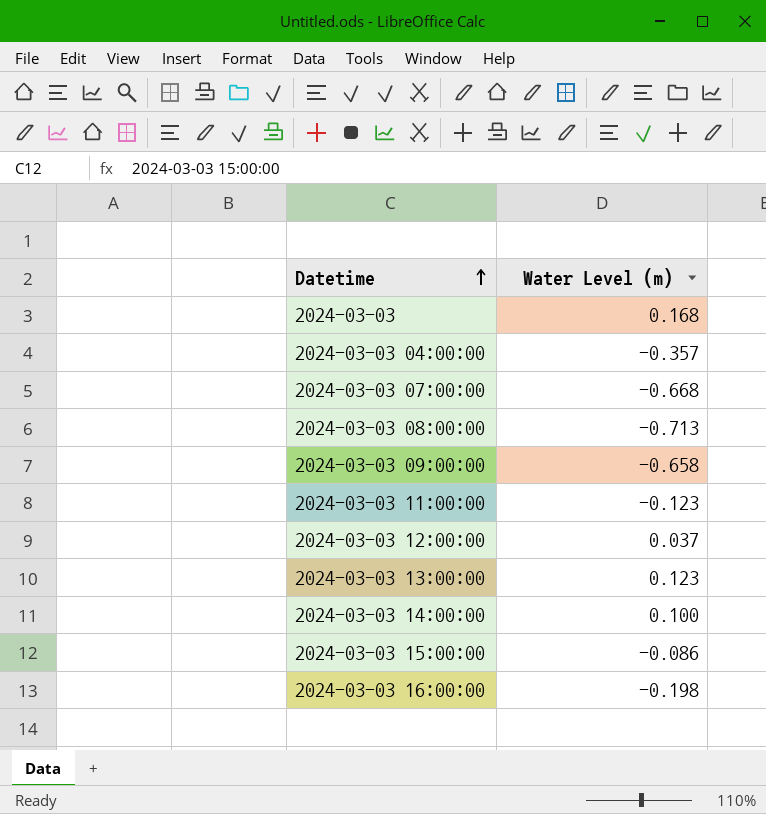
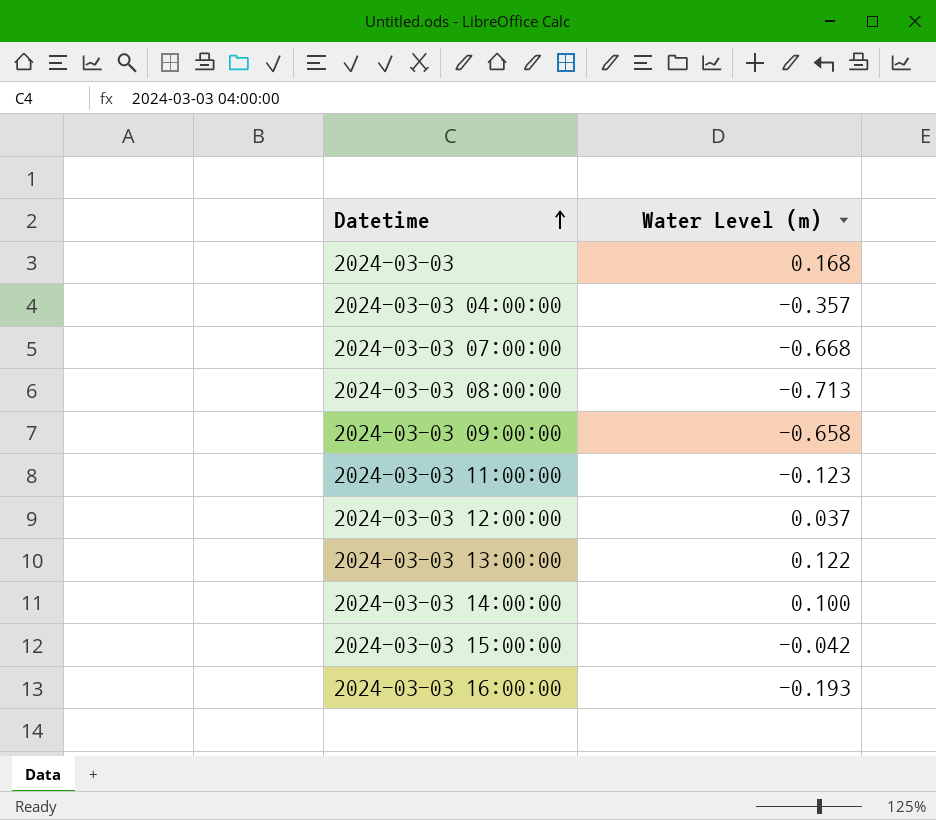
2024-03-03 13:00:00 | Water Level (m): 0.123 -> 0.122
2024-03-03 15:00:00 | Water Level (m): -0.086 -> -0.042
2024-03-03 16:00:00 | Water Level (m): -0.198 -> -0.193

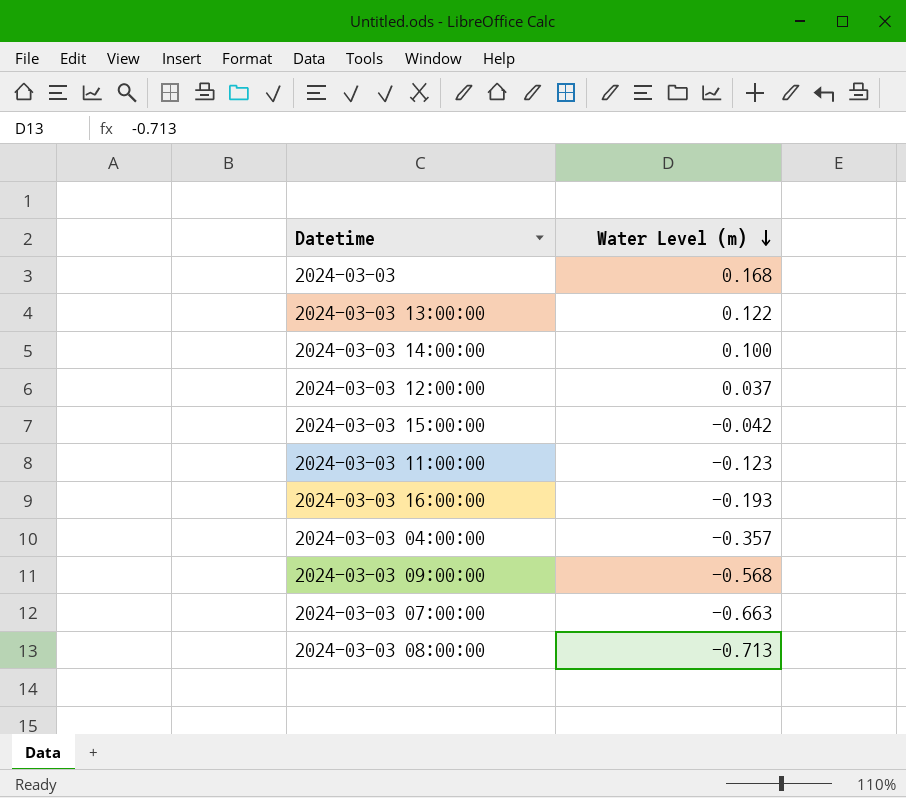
row order: Datetime ascending -> Water Level (m) descending
2024-03-03 09:00:00 | Water Level (m): -0.658 -> -0.568
2024-03-03 07:00:00 | Water Level (m): -0.668 -> -0.663

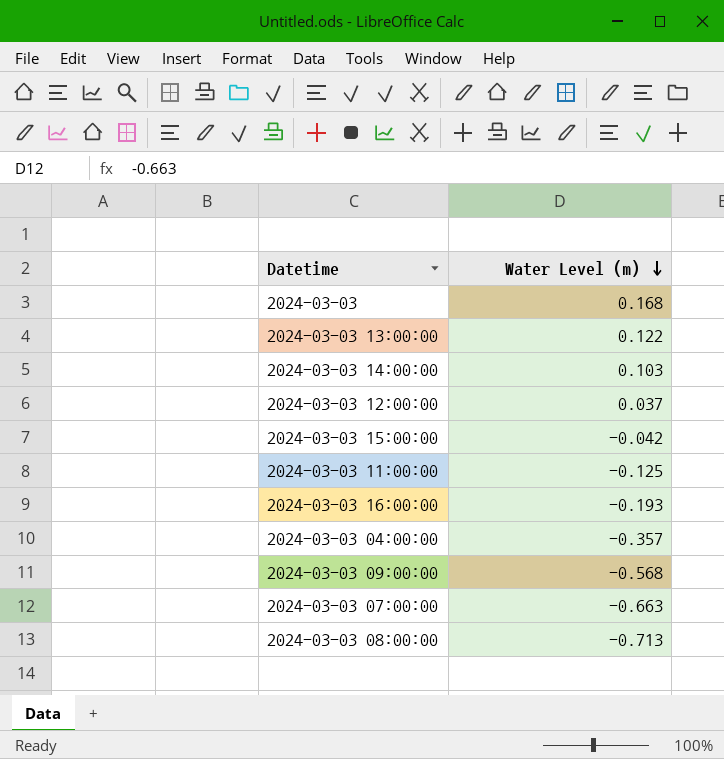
2024-03-03 14:00:00 | Water Level (m): 0.100 -> 0.103
2024-03-03 11:00:00 | Water Level (m): -0.123 -> -0.125

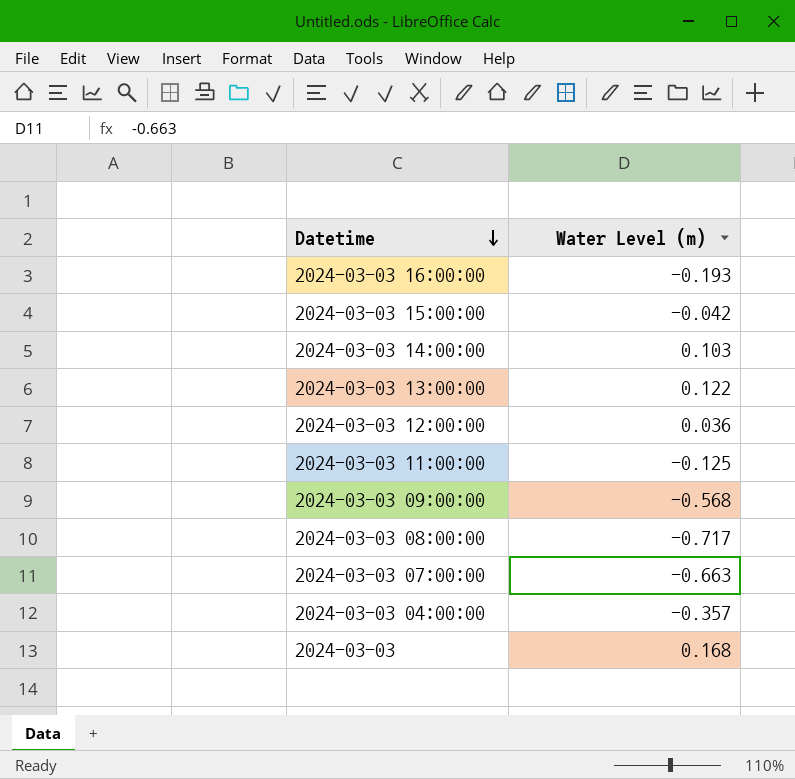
row order: Water Level (m) descending -> Datetime descending
2024-03-03 12:00:00 | Water Level (m): 0.037 -> 0.036
2024-03-03 08:00:00 | Water Level (m): -0.713 -> -0.717

